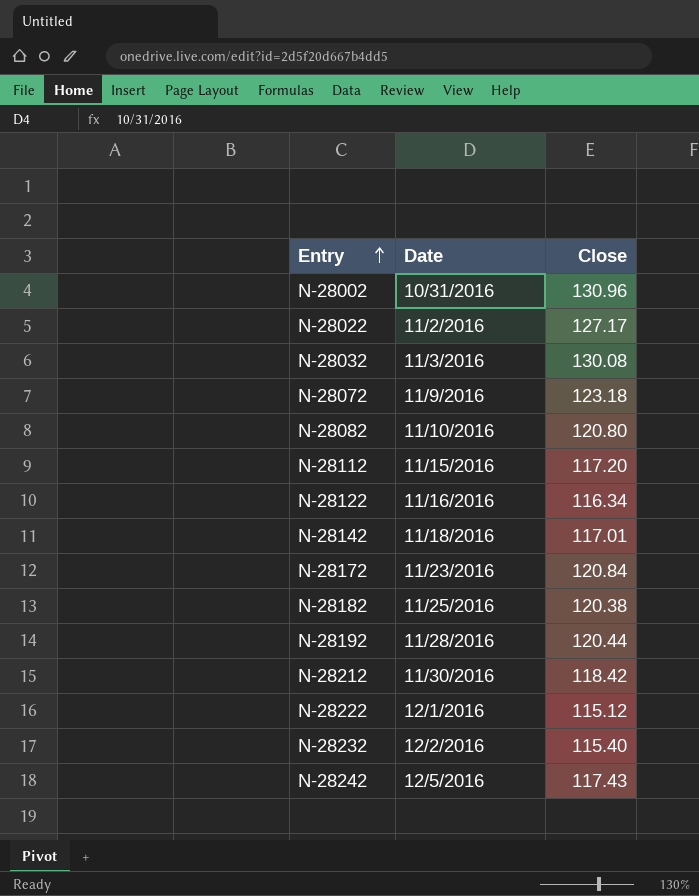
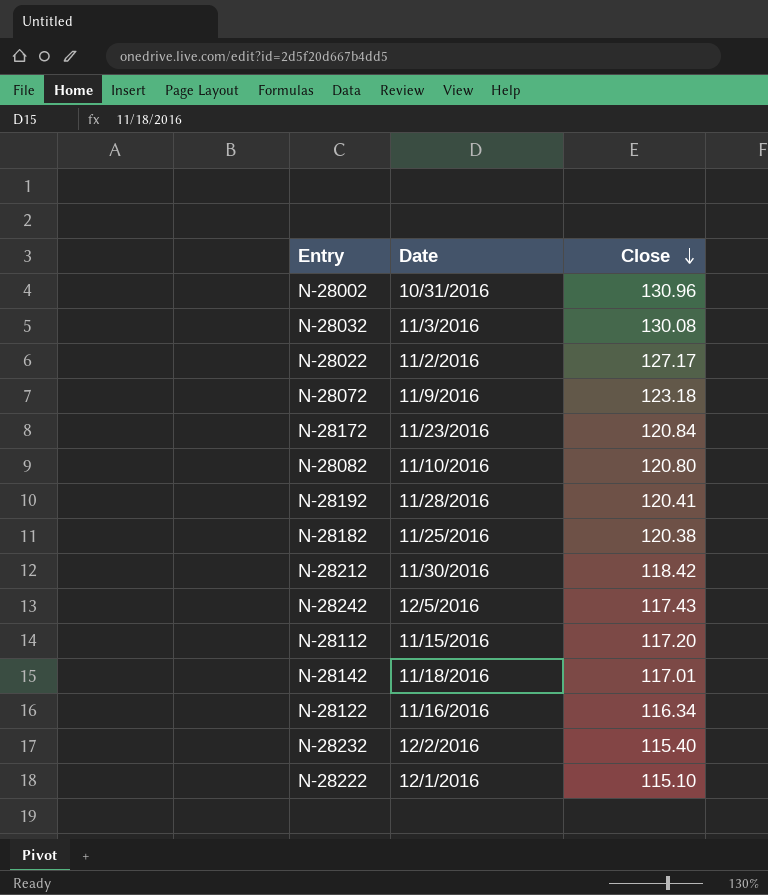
row order: Entry ascending -> Close descending
N-28192 | Close: 120.44 -> 120.41
N-28222 | Close: 115.12 -> 115.10

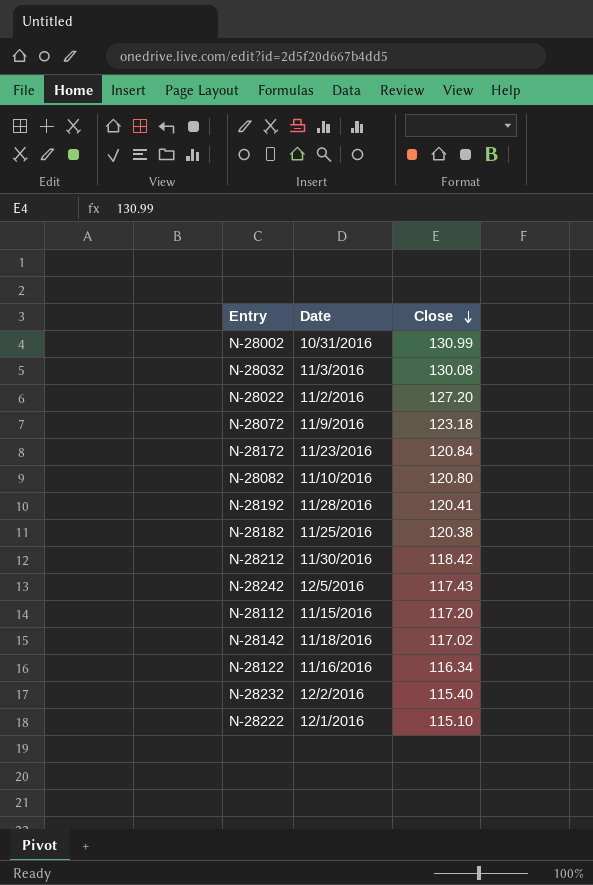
N-28002 | Close: 130.96 -> 130.99
N-28022 | Close: 127.17 -> 127.20
N-28142 | Close: 117.01 -> 117.02

